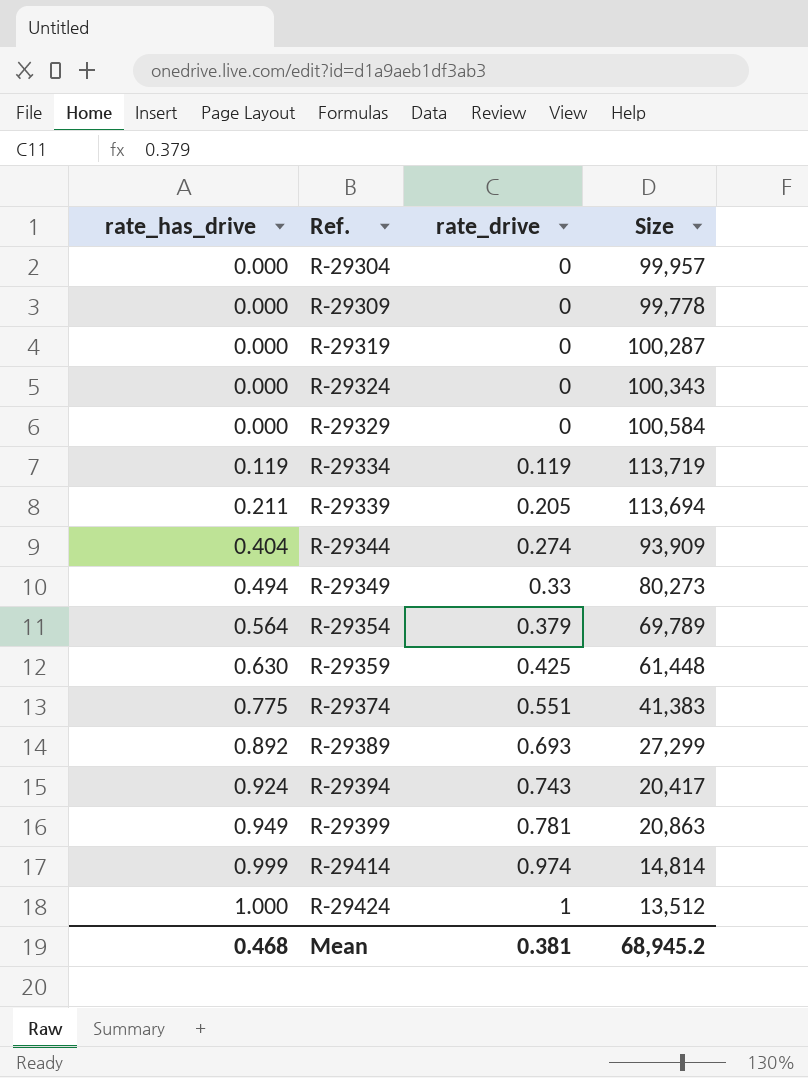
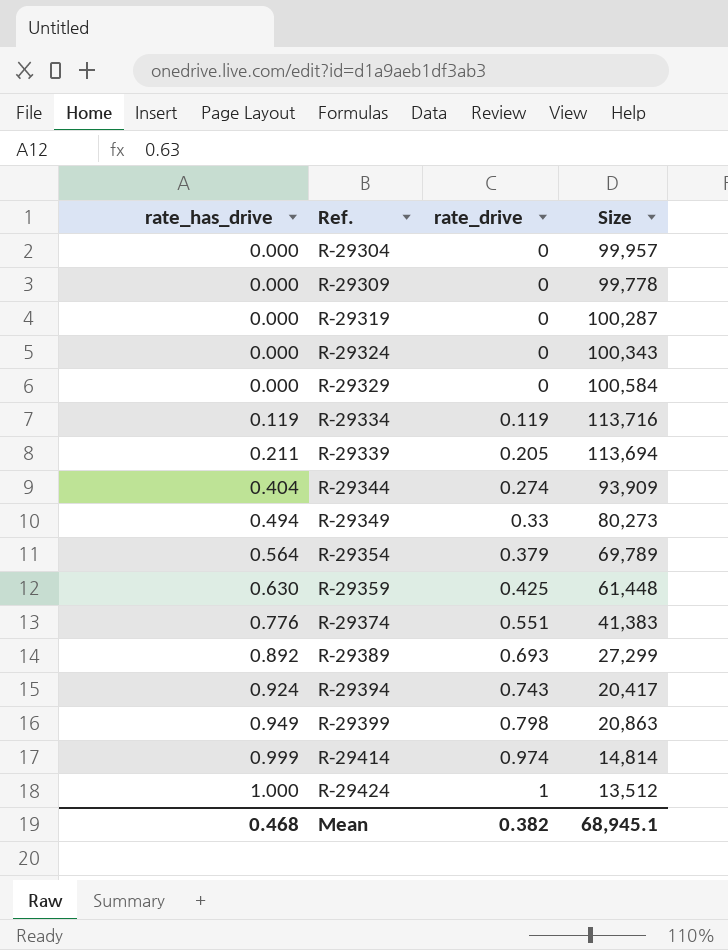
R-29334 | Size: 113,719 -> 113,716
R-29374 | rate_has_drive: 0.775 -> 0.776
R-29399 | rate_drive: 0.781 -> 0.798
Mean | rate_drive: 0.381 -> 0.382
Mean | Size: 68,945.2 -> 68,945.1

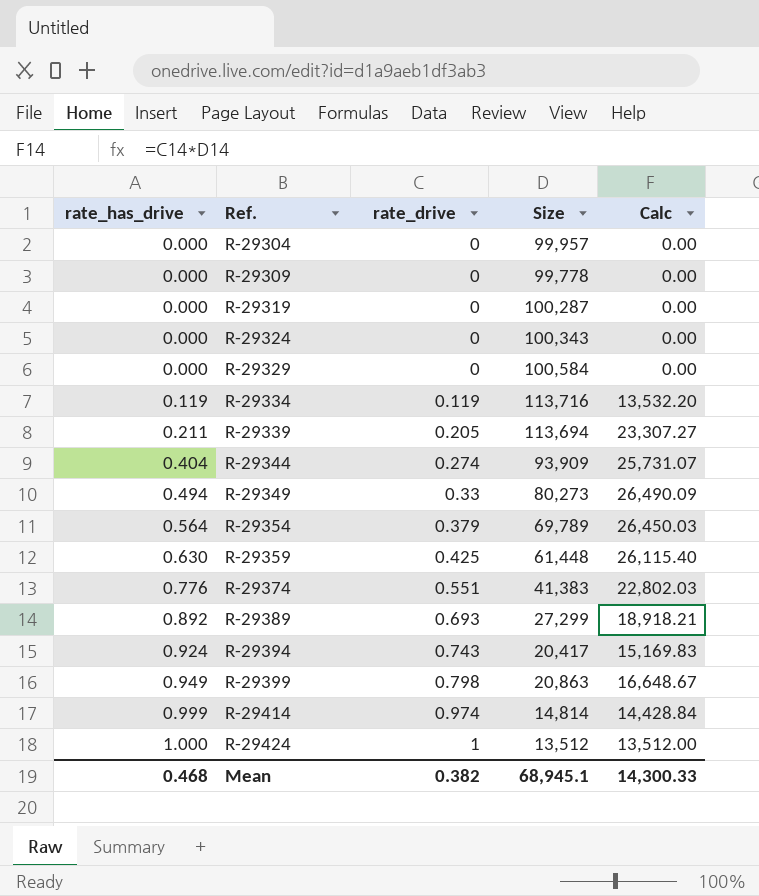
column Calc | formula: none -> [rate_drive] * [Size]

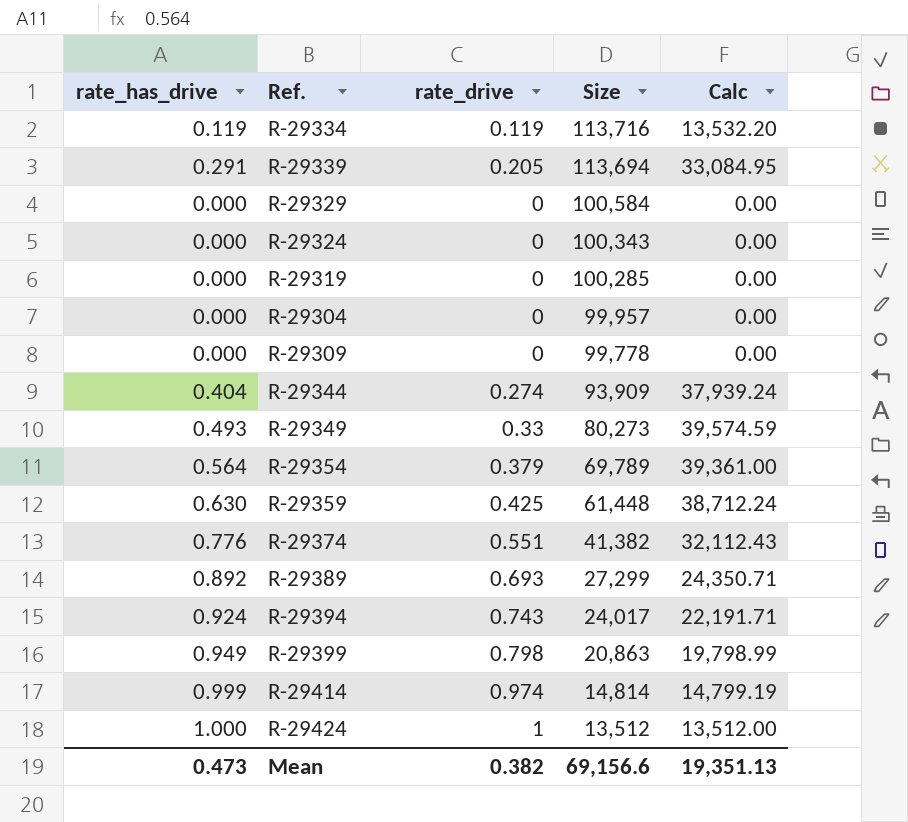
row order: rate_has_drive ascending -> Size descending
column Calc | formula: [rate_drive] * [Size] -> [rate_has_drive] * [Size]
R-29339 | rate_has_drive: 0.211 -> 0.291
R-29319 | Size: 100,287 -> 100,285
R-29349 | rate_has_drive: 0.494 -> 0.493
R-29374 | Size: 41,383 -> 41,382
R-29394 | Size: 20,417 -> 24,017
Mean | rate_has_drive: 0.468 -> 0.473
Mean | Size: 68,945.1 -> 69,156.6
Mean | Calc: 14,300.33 -> 19,351.13

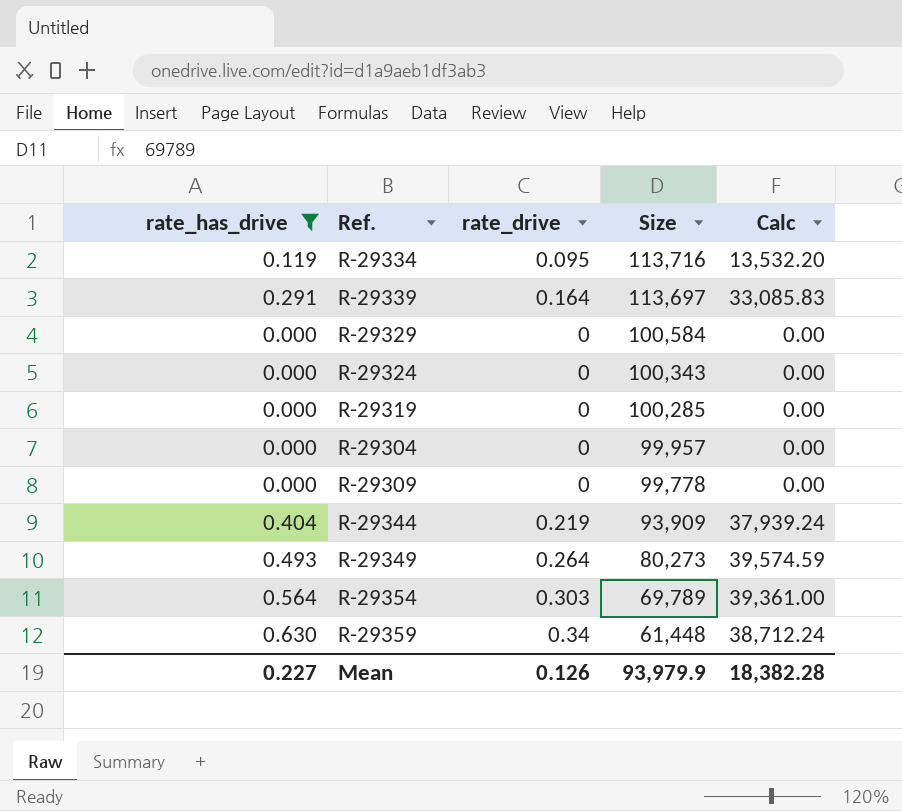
filter: none -> rate_has_drive <= 0.630
R-29334 | rate_drive: 0.119 -> 0.095
R-29339 | rate_drive: 0.205 -> 0.164
R-29339 | Size: 113,694 -> 113,697
R-29339 | Calc: 33,084.95 -> 33,085.83
R-29344 | rate_drive: 0.274 -> 0.219
R-29349 | rate_drive: 0.33 -> 0.264
R-29354 | rate_drive: 0.379 -> 0.303
R-29359 | rate_drive: 0.425 -> 0.34
Mean | rate_has_drive: 0.473 -> 0.227
Mean | rate_drive: 0.382 -> 0.126
Mean | Size: 69,156.6 -> 93,979.9
Mean | Calc: 19,351.13 -> 18,382.28

